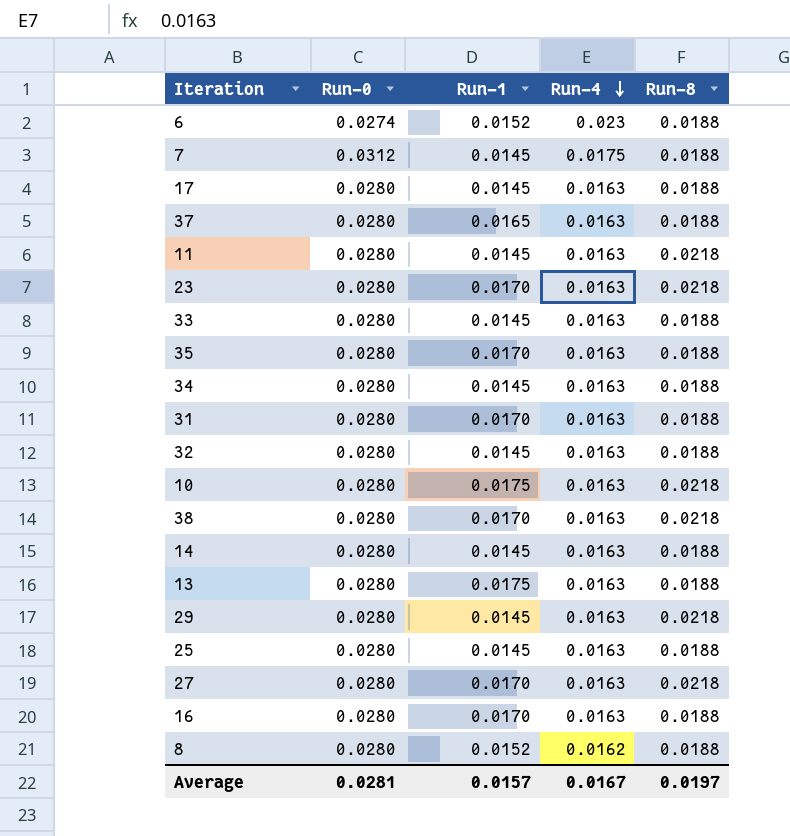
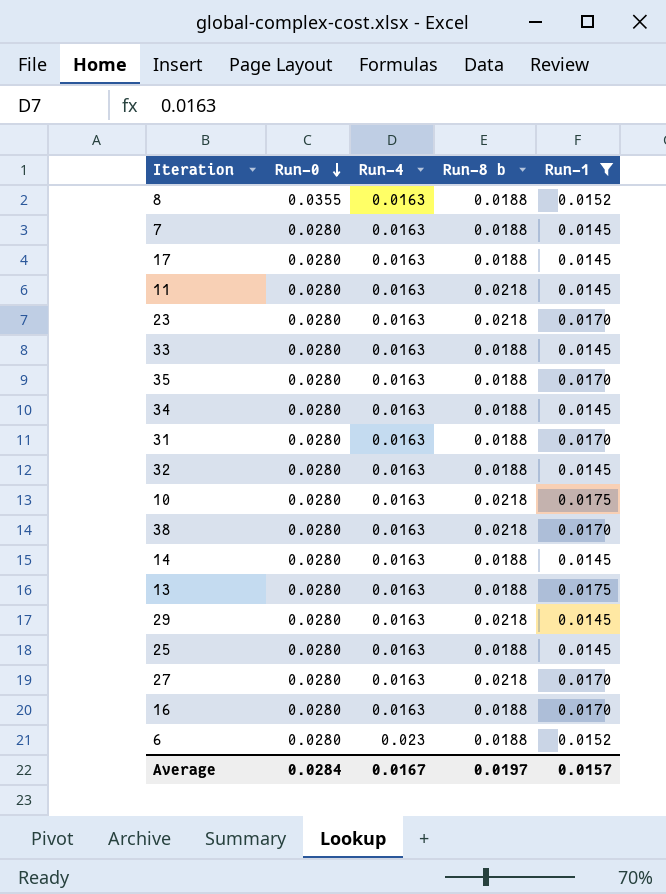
filter: none -> Run-1 != 0.0165
row order: Run-4 descending -> Run-0 descending
column name: Run-8 -> Run-8 b
column Run-1 | position: 3 -> 5
8 | Run-0: 0.0280 -> 0.0355
8 | Run-4: 0.0162 -> 0.0163
7 | Run-0: 0.0312 -> 0.0280
7 | Run-4: 0.0175 -> 0.0163
6 | Run-0: 0.0274 -> 0.0280
Average | Run-0: 0.0281 -> 0.0284

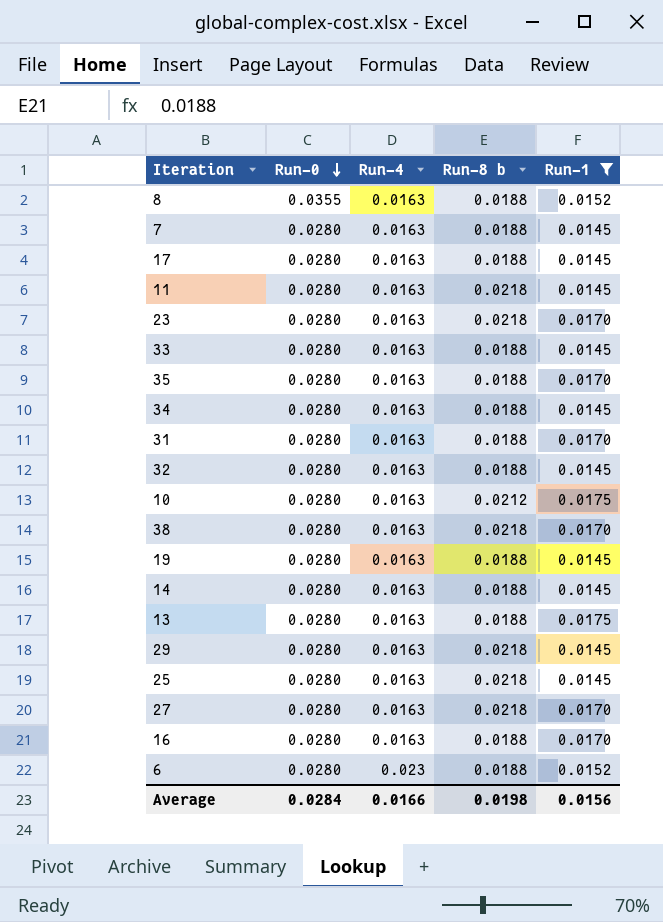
10 | Run-8 b: 0.0218 -> 0.0212
row 19: none -> 0.0280 | 0.0163 | 0.0188 | 0.0145
25 | Run-8 b: 0.0188 -> 0.0218
Average | Run-4: 0.0167 -> 0.0166
Average | Run-8 b: 0.0197 -> 0.0198
Average | Run-1: 0.0157 -> 0.0156

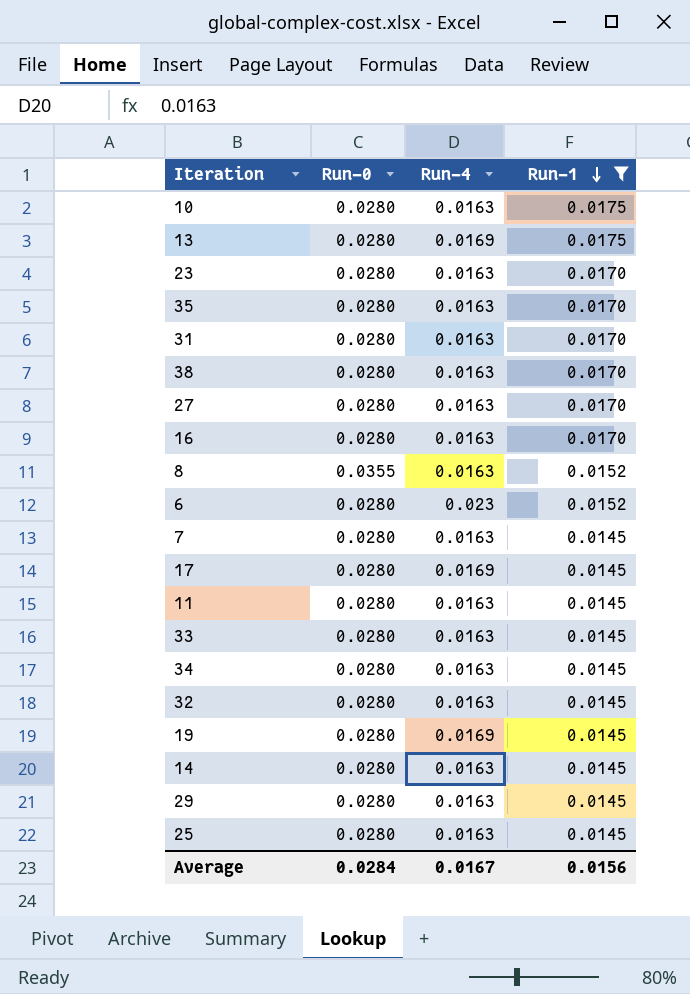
row order: Run-0 descending -> Run-1 descending
column Run-8 b | position: 4 -> none
13 | Run-4: 0.0163 -> 0.0169
17 | Run-4: 0.0163 -> 0.0169
19 | Run-4: 0.0163 -> 0.0169
Average | Run-4: 0.0166 -> 0.0167

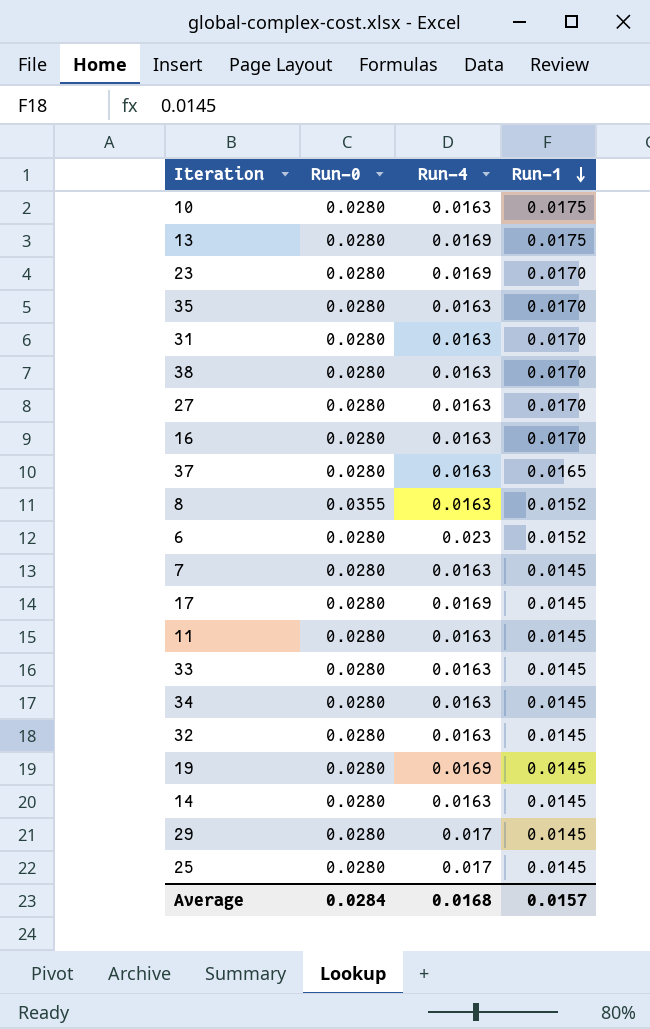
filter: Run-1 != 0.0165 -> none
23 | Run-4: 0.0163 -> 0.0169
29 | Run-4: 0.0163 -> 0.017
25 | Run-4: 0.0163 -> 0.017
Average | Run-4: 0.0167 -> 0.0168
Average | Run-1: 0.0156 -> 0.0157

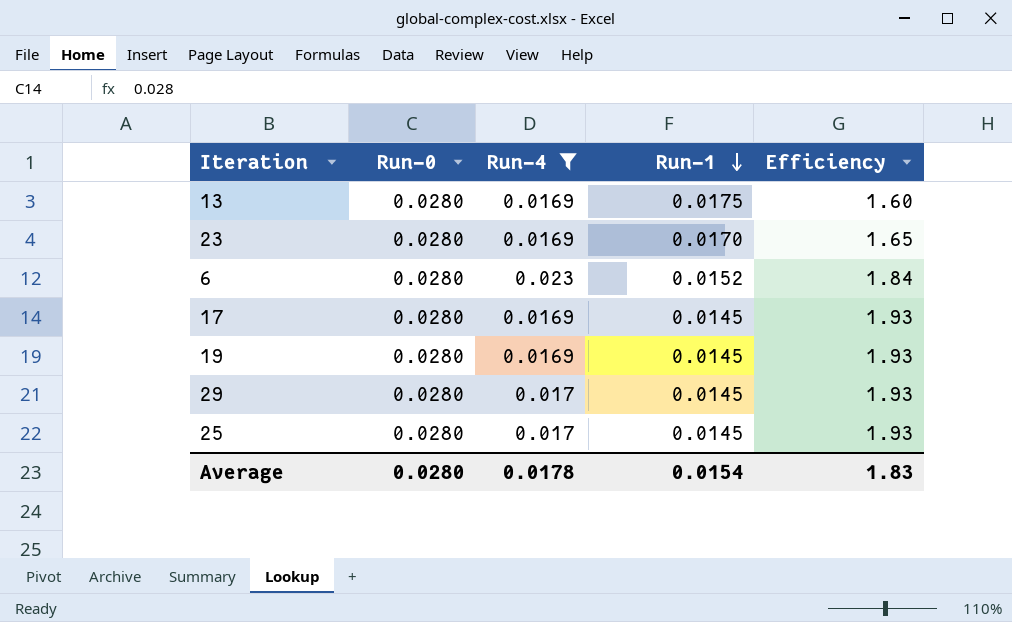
filter: none -> Run-4 != 0.0163
column Efficiency | formula: none -> [Run-0] / [Run-1]
Average | Run-0: 0.0284 -> 0.0280
Average | Run-4: 0.0168 -> 0.0178
Average | Run-1: 0.0157 -> 0.0154

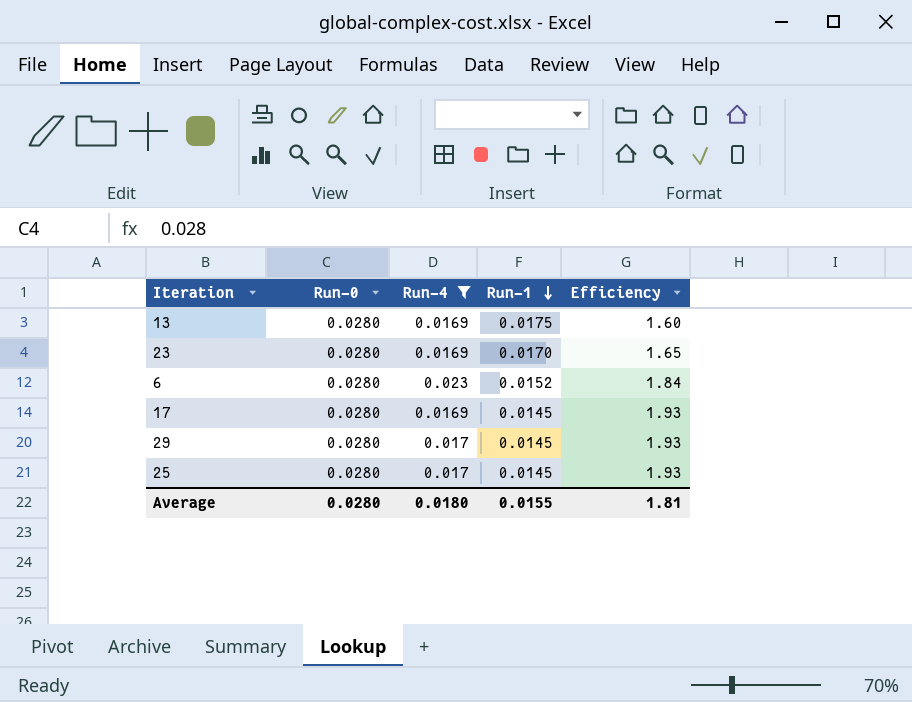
row 19: 0.0280 | 0.0169 | 0.0145 | 1.93 -> none
Average | Run-4: 0.0178 -> 0.0180
Average | Run-1: 0.0154 -> 0.0155
Average | Efficiency: 1.83 -> 1.81

